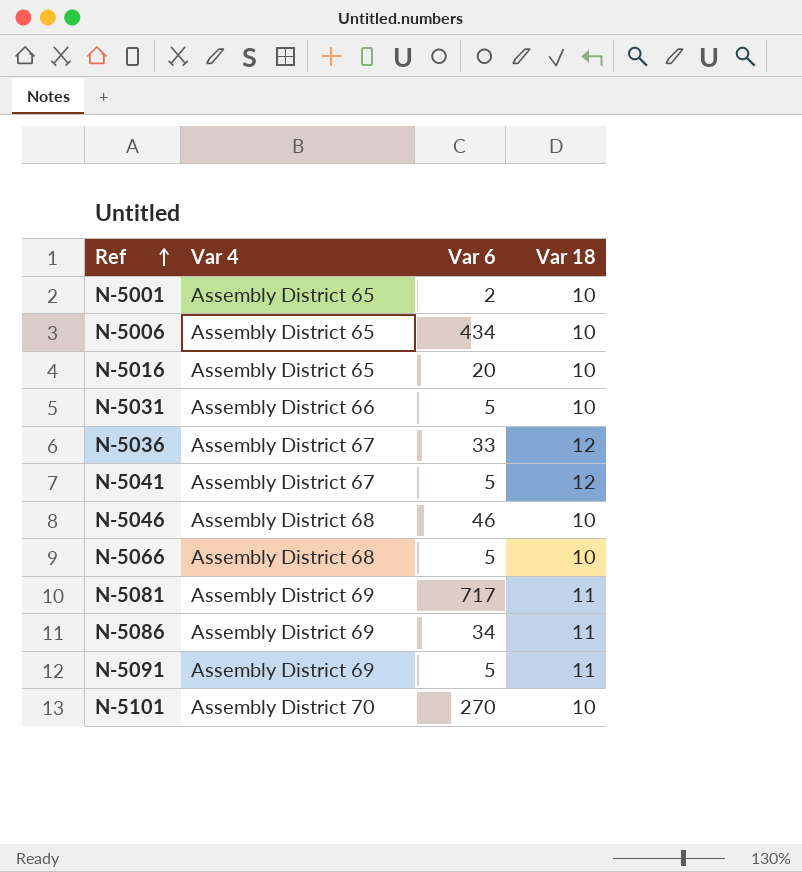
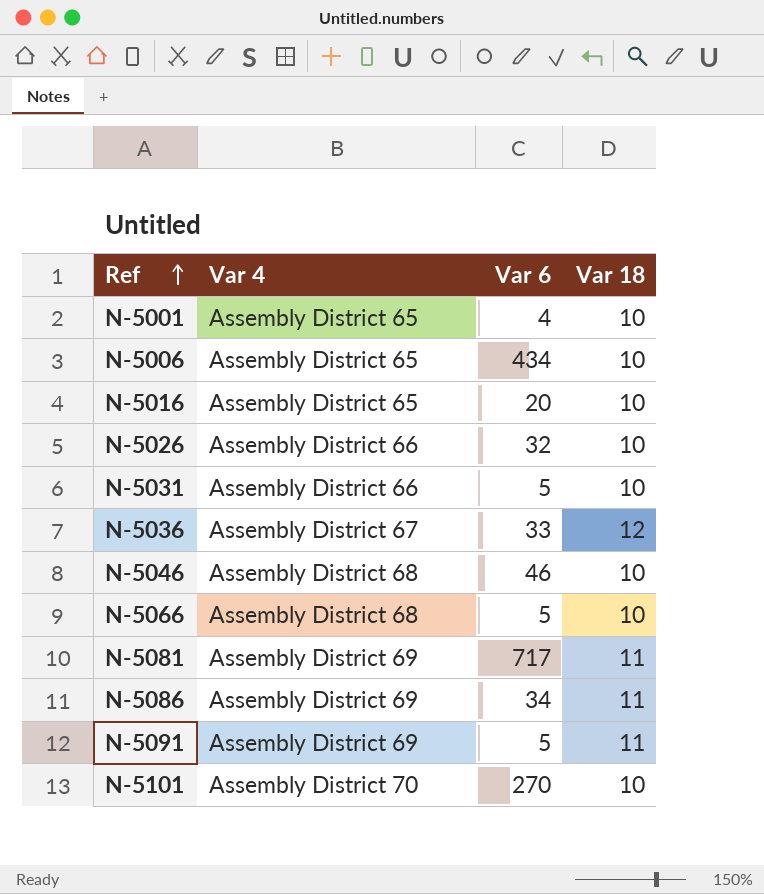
row N-5041: Assembly District 67 | 5 | 12 -> none
N-5001 | Var 6: 2 -> 4
row N-5026: none -> Assembly District 66 | 32 | 10

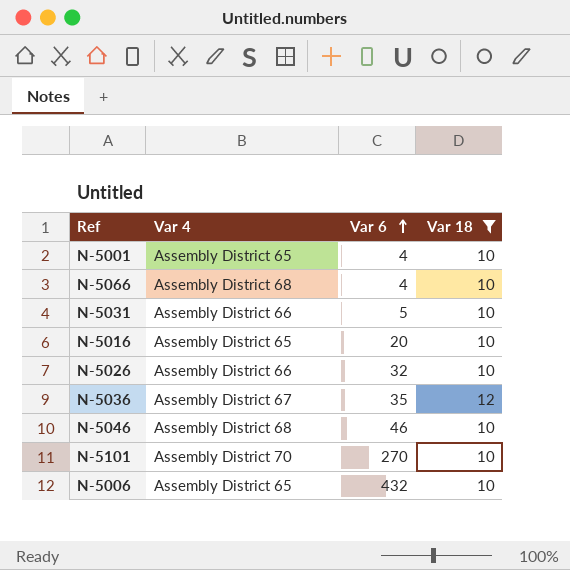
filter: none -> Var 18 != 11
row order: Ref ascending -> Var 6 ascending
N-5066 | Var 6: 5 -> 4
N-5036 | Var 6: 33 -> 35
N-5006 | Var 6: 434 -> 432

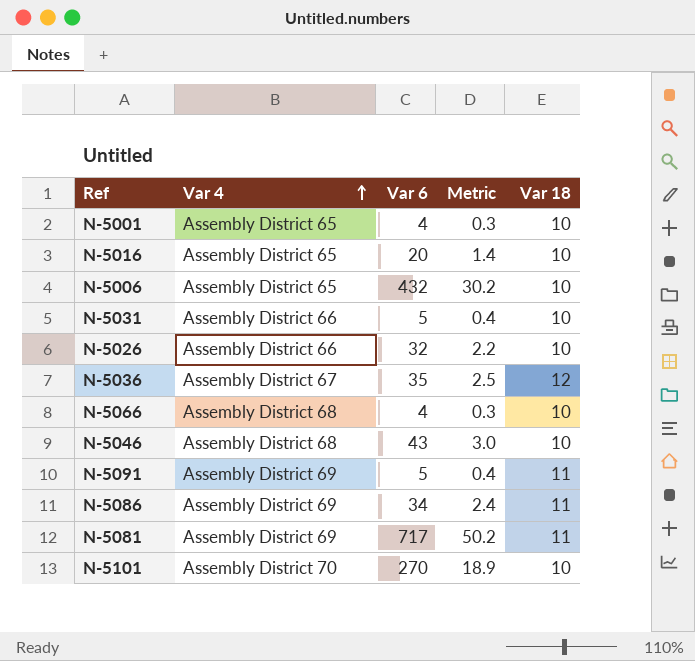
filter: Var 18 != 11 -> none
row order: Var 6 ascending -> Var 4 ascending
column Metric | formula: none -> [Var 6] * 0.07
N-5046 | Var 6: 46 -> 43

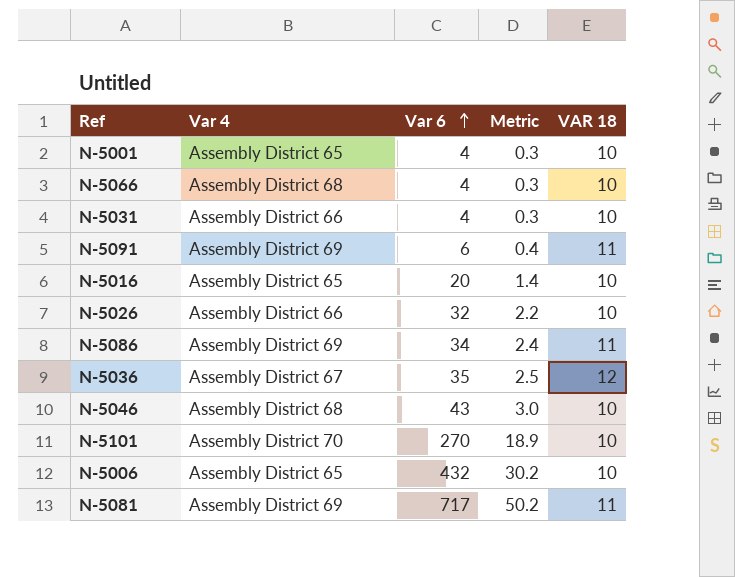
row order: Var 4 ascending -> Var 6 ascending
column name: Var 18 -> VAR 18
N-5031 | Var 6: 5 -> 4
N-5031 | Metric: 0.4 -> 0.3
N-5091 | Var 6: 5 -> 6

